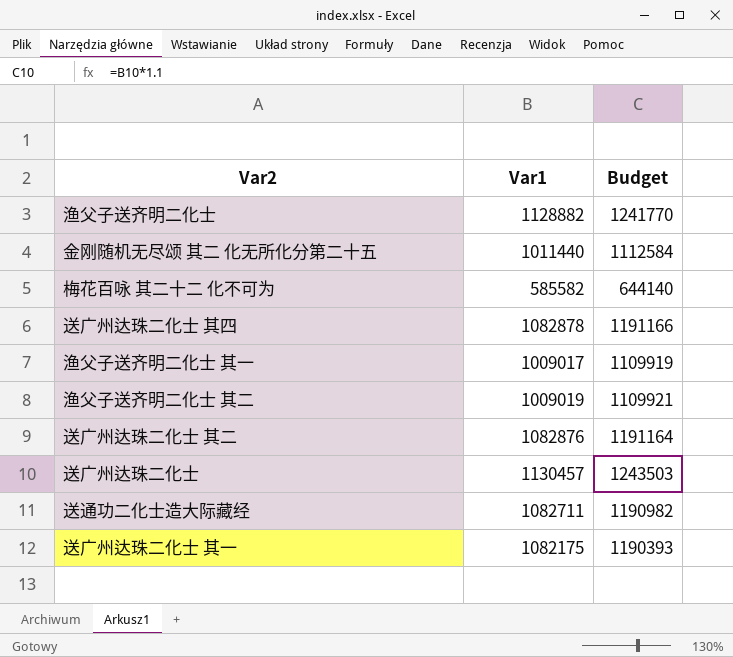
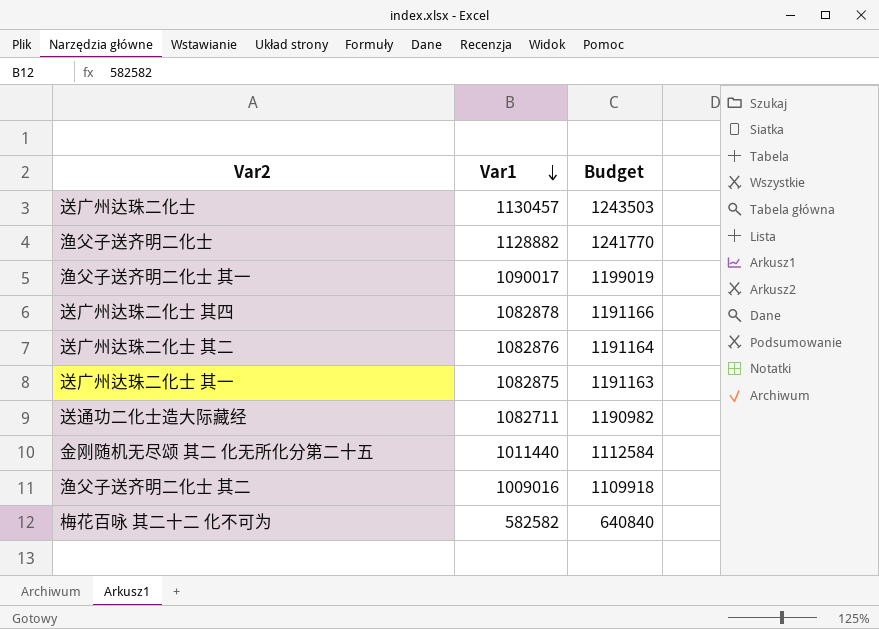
row order: none -> Var1 descending
渔父子送齐明二化士 其一 | Var1: 1009017 -> 1090017
渔父子送齐明二化士 其一 | Budget: 1109919 -> 1199019
送广州达珠二化士 其一 | Var1: 1082175 -> 1082875
送广州达珠二化士 其一 | Budget: 1190393 -> 1191163
渔父子送齐明二化士 其二 | Var1: 1009019 -> 1009016
渔父子送齐明二化士 其二 | Budget: 1109921 -> 1109918
梅花百咏 其二十二 化不可为 | Var1: 585582 -> 582582
梅花百咏 其二十二 化不可为 | Budget: 644140 -> 640840

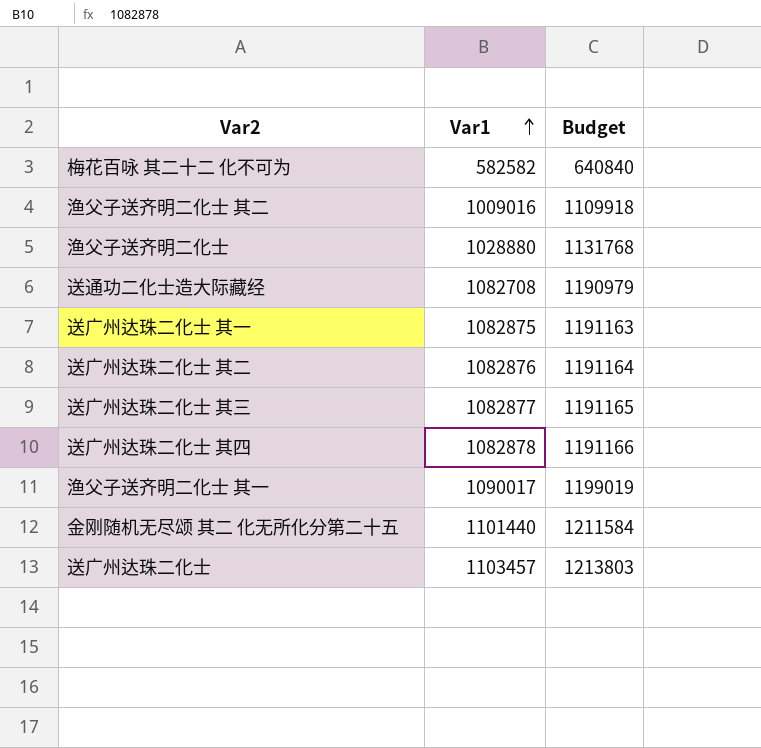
row order: Var1 descending -> Var1 ascending
渔父子送齐明二化士 | Var1: 1128882 -> 1028880
渔父子送齐明二化士 | Budget: 1241770 -> 1131768
送通功二化士造大际藏经 | Var1: 1082711 -> 1082708
送通功二化士造大际藏经 | Budget: 1190982 -> 1190979
row 送广州达珠二化士 其三: none -> 1082877 | 1191165
金刚随机无尽颂 其二 化无所化分第二十五 | Var1: 1011440 -> 1101440
金刚随机无尽颂 其二 化无所化分第二十五 | Budget: 1112584 -> 1211584
送广州达珠二化士 | Var1: 1130457 -> 1103457
送广州达珠二化士 | Budget: 1243503 -> 1213803

